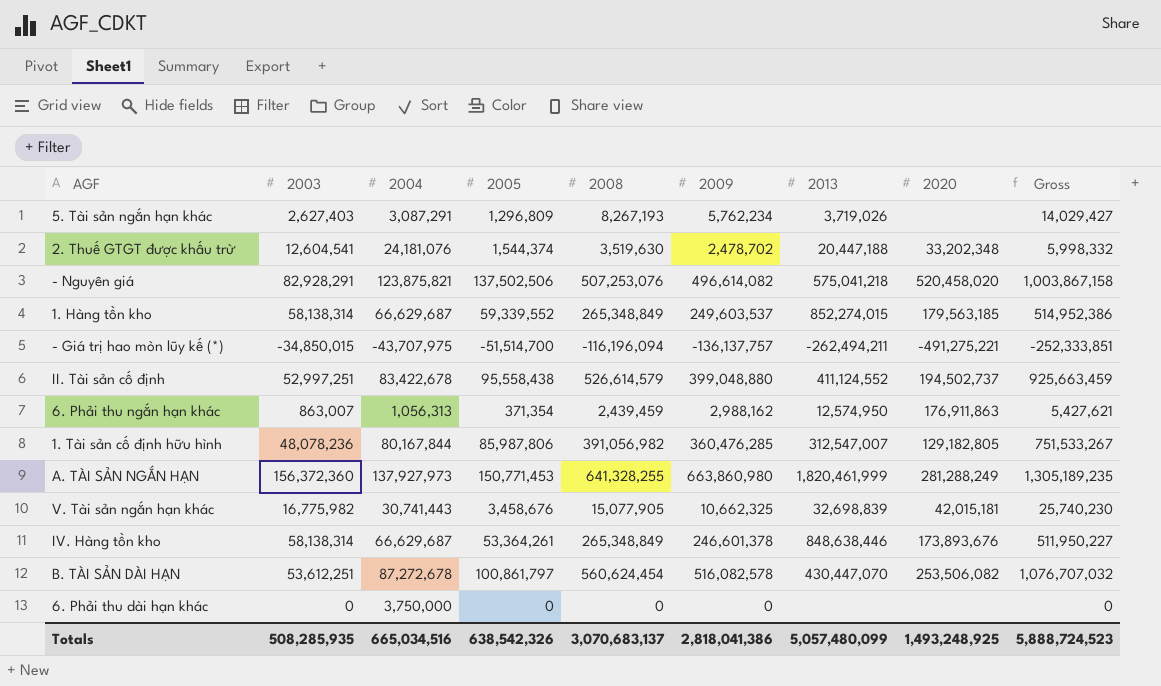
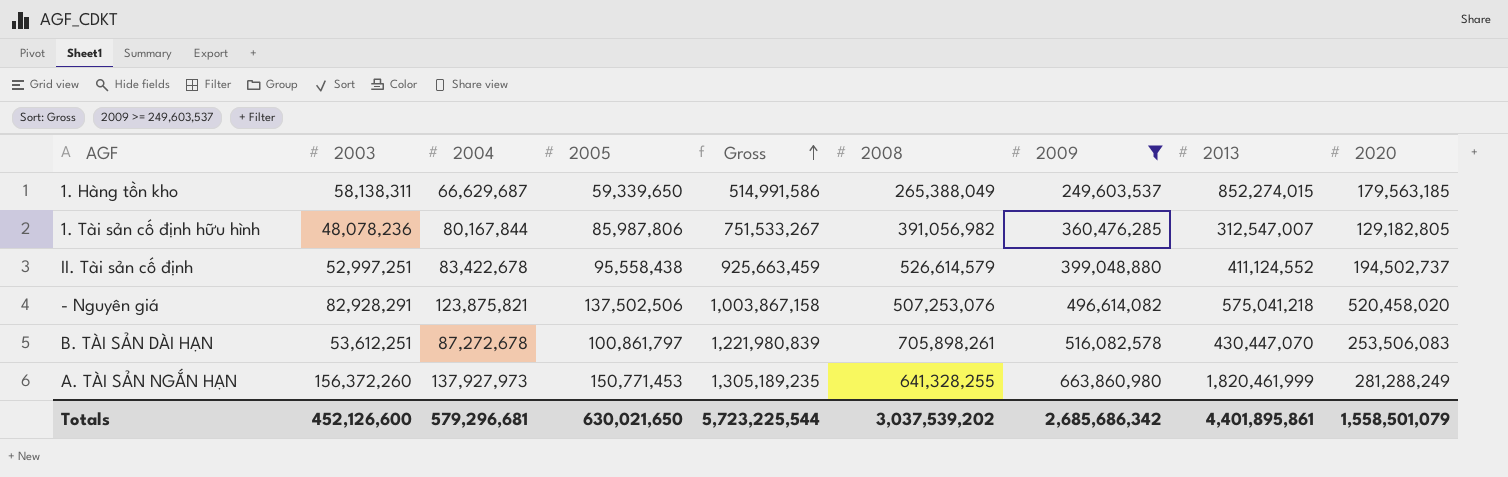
filter: none -> 2009 >= 249,603,537
row order: none -> Gross ascending
column Gross | position: 9 -> 5
1. Hàng tồn kho | 2003: 58,138,314 -> 58,138,311
1. Hàng tồn kho | 2005: 59,339,552 -> 59,339,650
1. Hàng tồn kho | Gross: 514,952,386 -> 514,991,586
1. Hàng tồn kho | 2008: 265,348,849 -> 265,388,049
B. TÀI SẢN DÀI HẠN | Gross: 1,076,707,032 -> 1,221,980,839
B. TÀI SẢN DÀI HẠN | 2008: 560,624,454 -> 705,898,261
B. TÀI SẢN DÀI HẠN | 2020: 253,506,082 -> 253,506,083
A. TÀI SẢN NGẮN HẠN | 2003: 156,372,360 -> 156,372,260
Totals | 2003: 508,285,935 -> 452,126,600
Totals | 2004: 665,034,516 -> 579,296,681
Totals | 2005: 638,542,326 -> 630,021,650
Totals | Gross: 5,888,724,523 -> 5,723,225,544
Totals | 2008: 3,070,683,137 -> 3,037,539,202
Totals | 2009: 2,818,041,386 -> 2,685,686,342
Totals | 2013: 5,057,480,099 -> 4,401,895,861
Totals | 2020: 1,493,248,925 -> 1,558,501,079

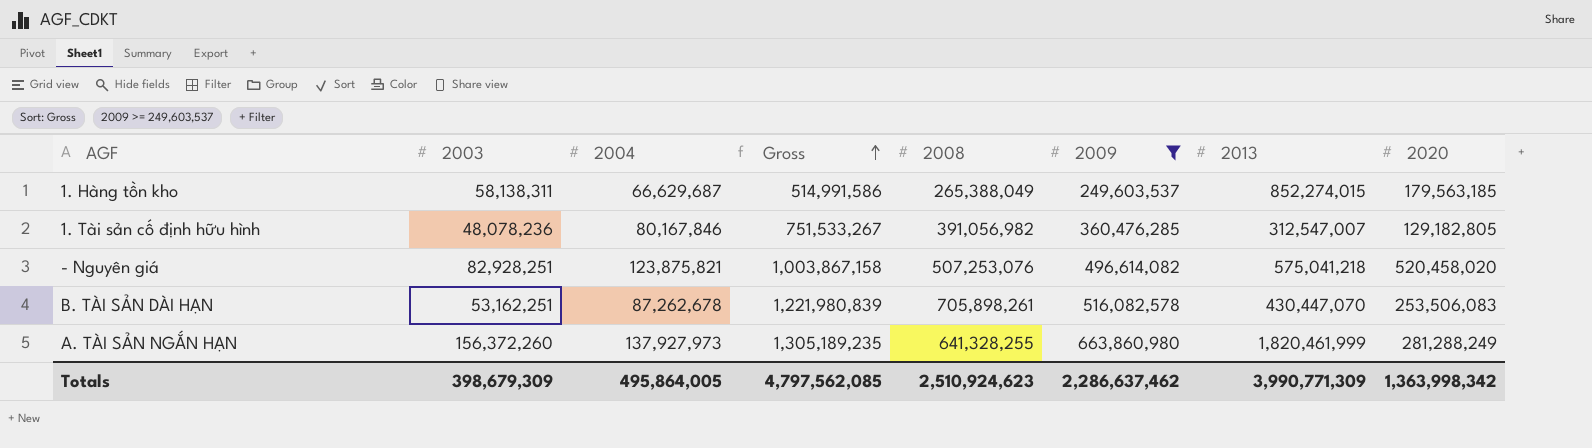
column 2005 | position: 4 -> none
row II. Tài sản cố định: 52,997,251 | 83,422,678 | 95,558,438 | 925,663,459 | 526,614,579 | 399,048,880 | 411,124,552 | 194,502,737 -> none
1. Tài sản cố định hữu hình | 2004: 80,167,844 -> 80,167,846
- Nguyên giá | 2003: 82,928,291 -> 82,928,251
B. TÀI SẢN DÀI HẠN | 2003: 53,612,251 -> 53,162,251
B. TÀI SẢN DÀI HẠN | 2004: 87,272,678 -> 87,262,678
Totals | 2003: 452,126,600 -> 398,679,309
Totals | 2004: 579,296,681 -> 495,864,005
Totals | Gross: 5,723,225,544 -> 4,797,562,085
Totals | 2008: 3,037,539,202 -> 2,510,924,623
Totals | 2009: 2,685,686,342 -> 2,286,637,462
Totals | 2013: 4,401,895,861 -> 3,990,771,309
Totals | 2020: 1,558,501,079 -> 1,363,998,342

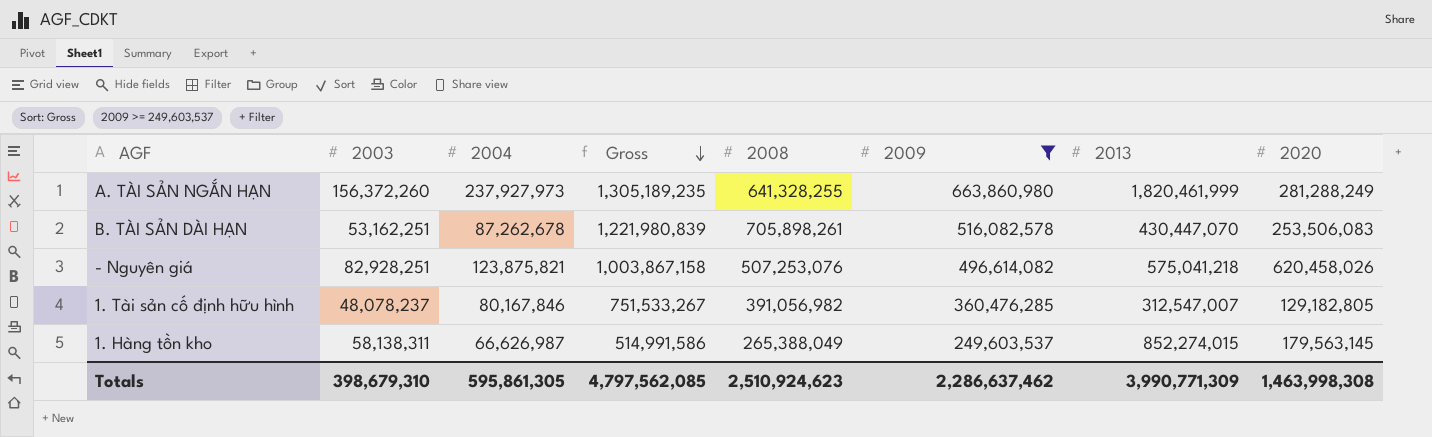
row order: Gross ascending -> Gross descending
A. TÀI SẢN NGẮN HẠN | 2004: 137,927,973 -> 237,927,973
- Nguyên giá | 2020: 520,458,020 -> 620,458,026
1. Tài sản cố định hữu hình | 2003: 48,078,236 -> 48,078,237
1. Hàng tồn kho | 2004: 66,629,687 -> 66,626,987
1. Hàng tồn kho | 2020: 179,563,185 -> 179,563,145
Totals | 2003: 398,679,309 -> 398,679,310
Totals | 2004: 495,864,005 -> 595,861,305
Totals | 2020: 1,363,998,342 -> 1,463,998,308

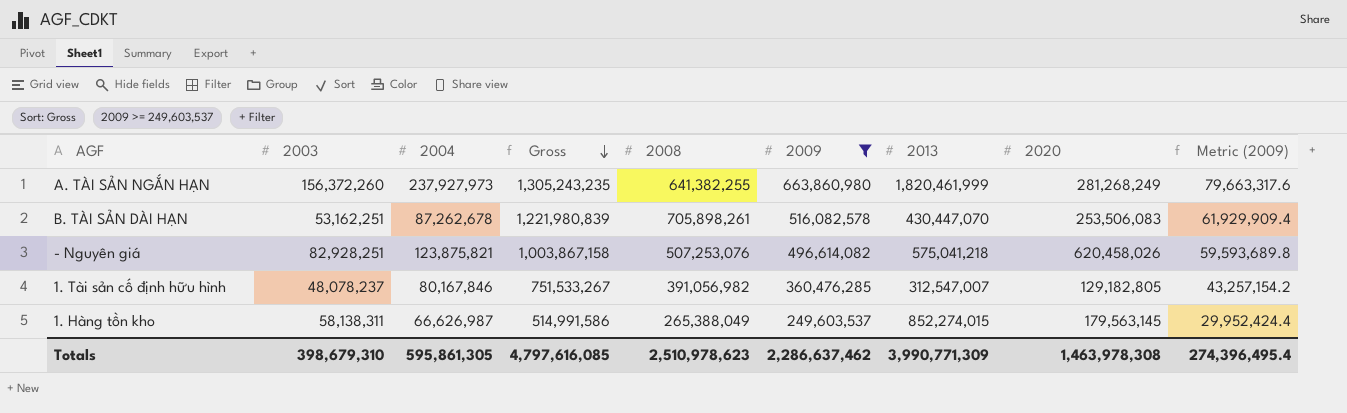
column Metric (2009) | formula: none -> [2009] * 0.12
A. TÀI SẢN NGẮN HẠN | Gross: 1,305,189,235 -> 1,305,243,235
A. TÀI SẢN NGẮN HẠN | 2008: 641,328,255 -> 641,382,255
A. TÀI SẢN NGẮN HẠN | 2020: 281,288,249 -> 281,268,249
Totals | Gross: 4,797,562,085 -> 4,797,616,085
Totals | 2008: 2,510,924,623 -> 2,510,978,623
Totals | 2020: 1,463,998,308 -> 1,463,978,308

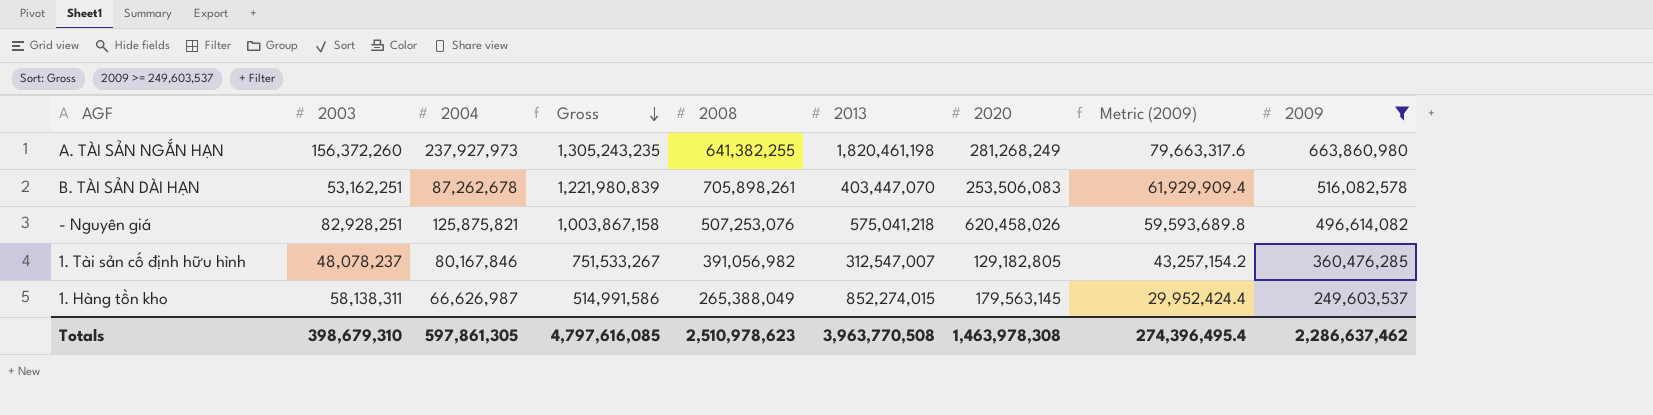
column 2009 | position: 6 -> 9
A. TÀI SẢN NGẮN HẠN | 2013: 1,820,461,999 -> 1,820,461,198
B. TÀI SẢN DÀI HẠN | 2013: 430,447,070 -> 403,447,070
- Nguyên giá | 2004: 123,875,821 -> 125,875,821
Totals | 2004: 595,861,305 -> 597,861,305
Totals | 2013: 3,990,771,309 -> 3,963,770,508

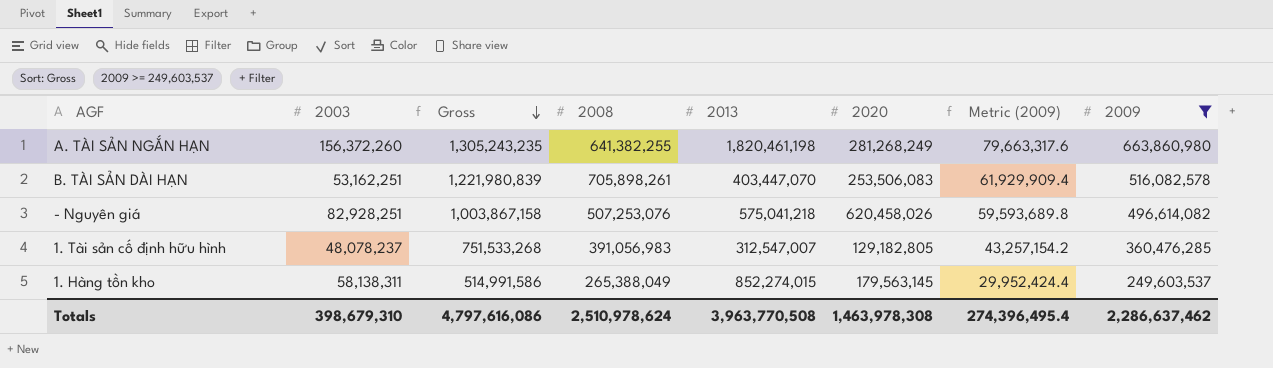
column 2004 | position: 3 -> none
1. Tài sản cố định hữu hình | Gross: 751,533,267 -> 751,533,268
1. Tài sản cố định hữu hình | 2008: 391,056,982 -> 391,056,983
Totals | Gross: 4,797,616,085 -> 4,797,616,086
Totals | 2008: 2,510,978,623 -> 2,510,978,624

